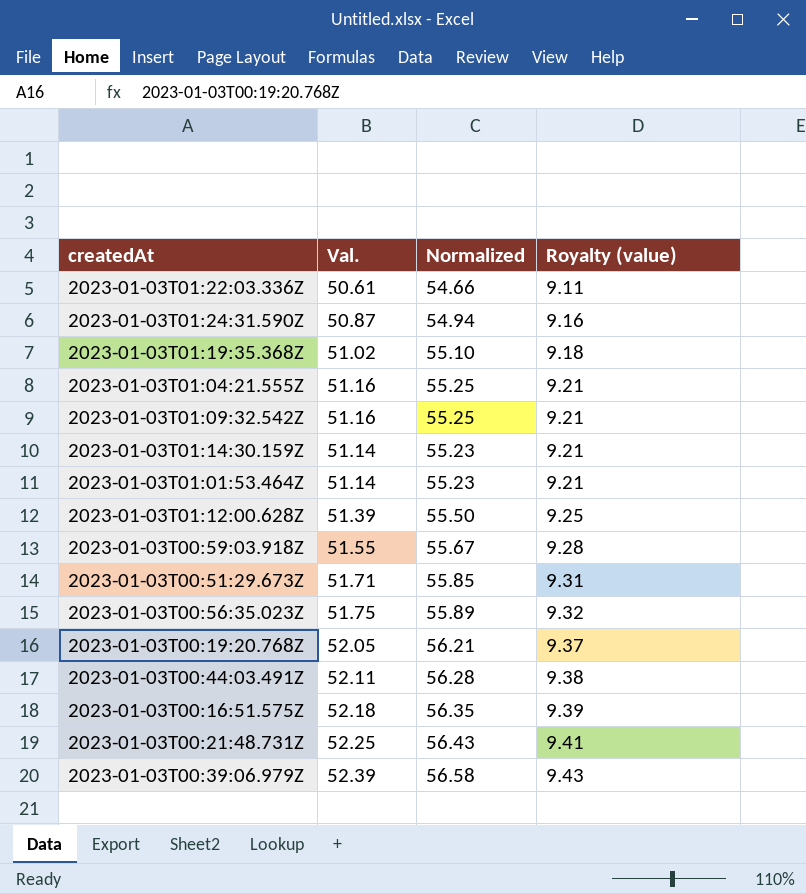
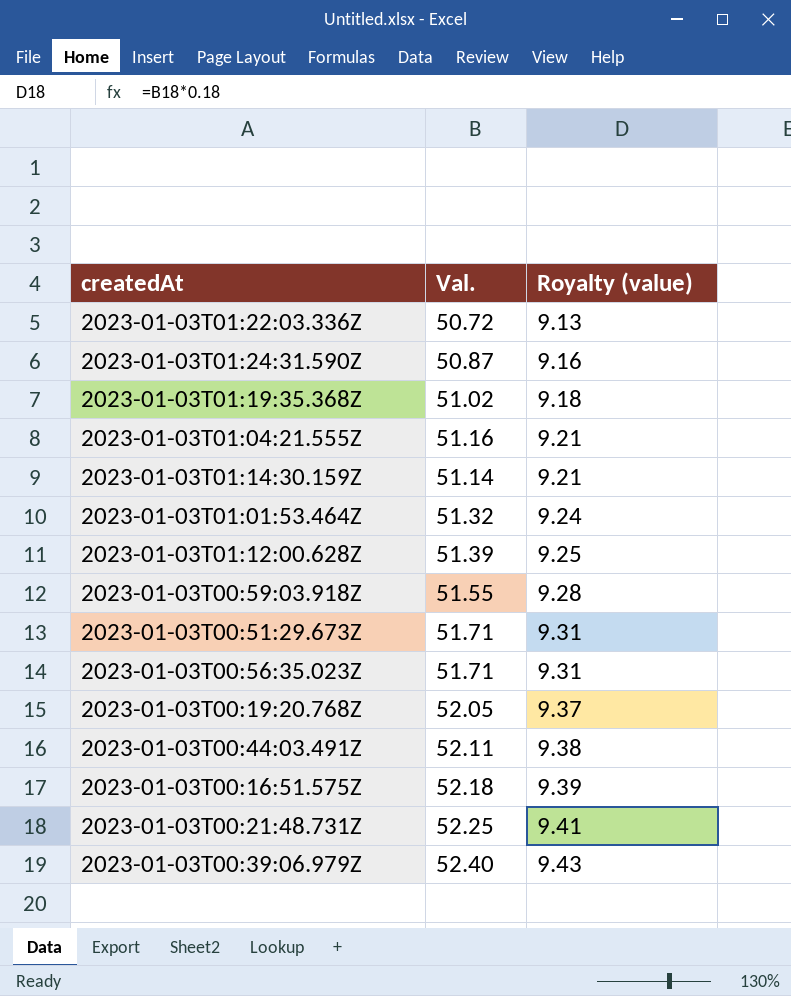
column Normalized | formula: [Val.] * 1.08 -> none
row 2023-01-03T01:09:32.542Z: 51.16 | 55.25 | 9.21 -> none
2023-01-03T01:22:03.336Z | Val.: 50.61 -> 50.72
2023-01-03T01:22:03.336Z | Royalty (value): 9.11 -> 9.13
2023-01-03T01:01:53.464Z | Val.: 51.14 -> 51.32
2023-01-03T01:01:53.464Z | Royalty (value): 9.21 -> 9.24
2023-01-03T00:56:35.023Z | Val.: 51.75 -> 51.71
2023-01-03T00:56:35.023Z | Royalty (value): 9.32 -> 9.31
2023-01-03T00:39:06.979Z | Val.: 52.39 -> 52.40

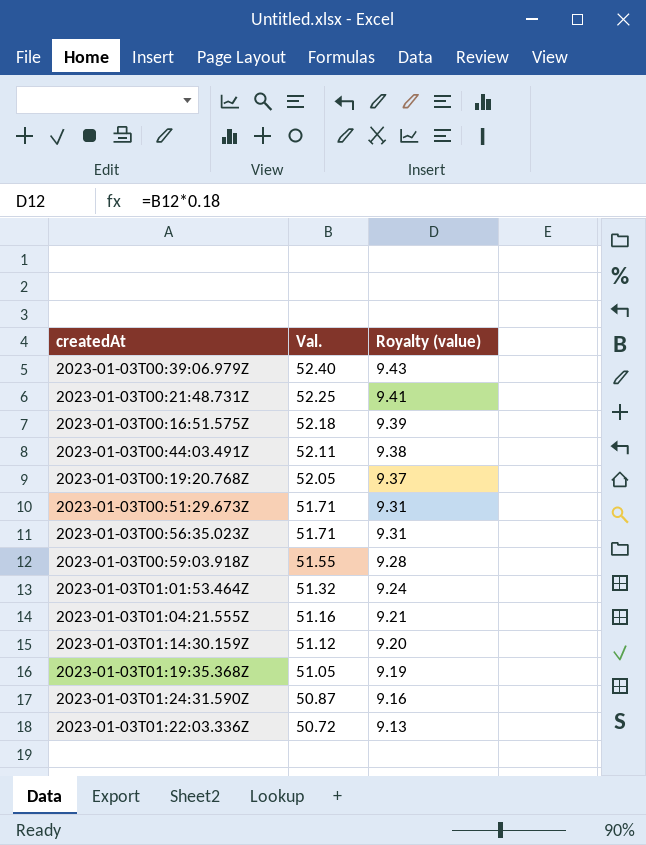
row order: Royalty (value) ascending -> Val. descending
row 2023-01-03T01:12:00.628Z: 51.39 | 9.25 -> none
2023-01-03T01:14:30.159Z | Val.: 51.14 -> 51.12
2023-01-03T01:14:30.159Z | Royalty (value): 9.21 -> 9.20
2023-01-03T01:19:35.368Z | Val.: 51.02 -> 51.05
2023-01-03T01:19:35.368Z | Royalty (value): 9.18 -> 9.19

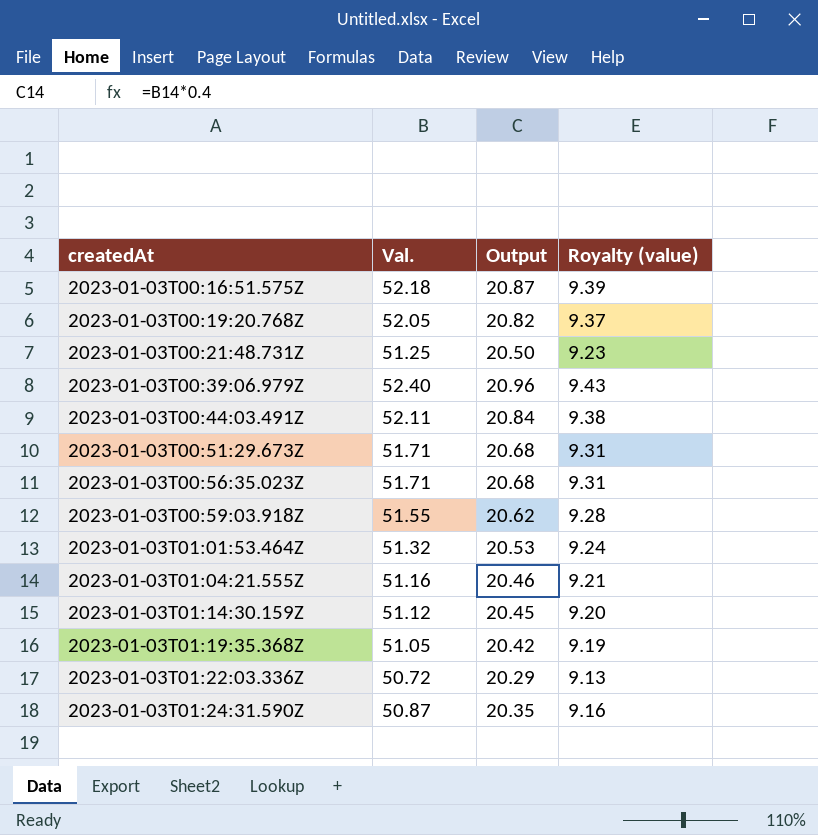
row order: Val. descending -> createdAt ascending
column Output | formula: none -> [Val.] * 0.4
2023-01-03T00:21:48.731Z | Val.: 52.25 -> 51.25
2023-01-03T00:21:48.731Z | Royalty (value): 9.41 -> 9.23

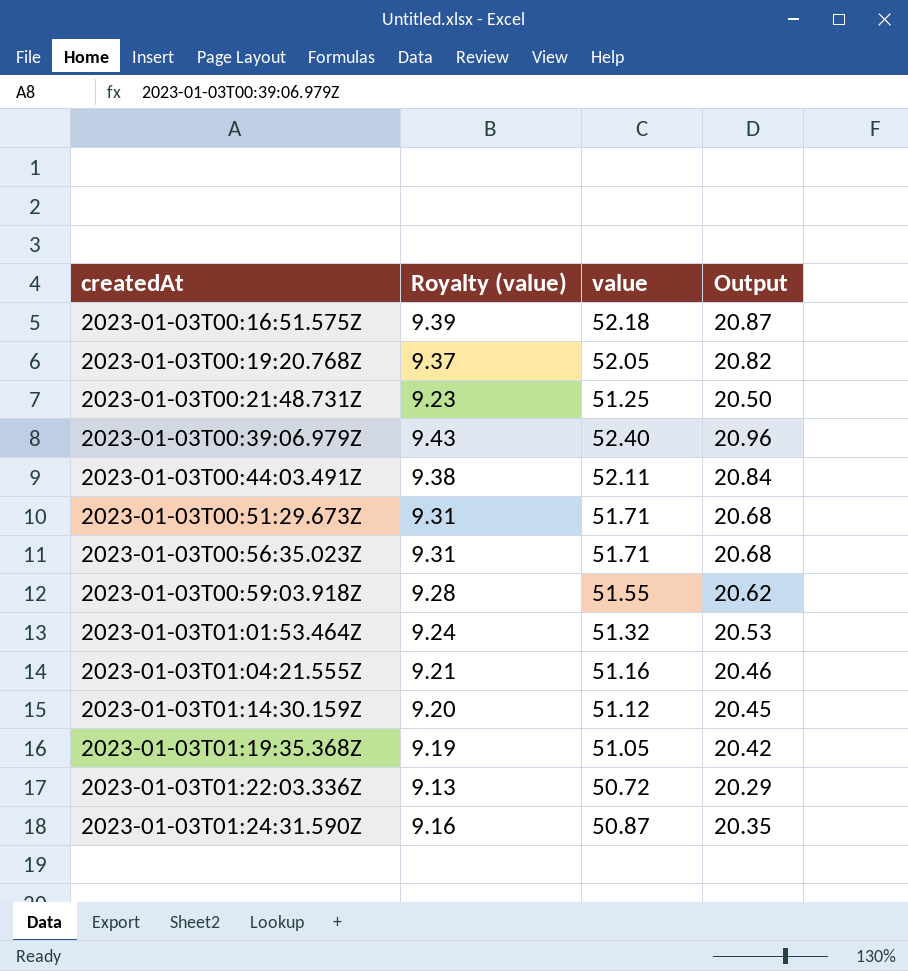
column Royalty (value) | position: 4 -> 2
column name: Val. -> value

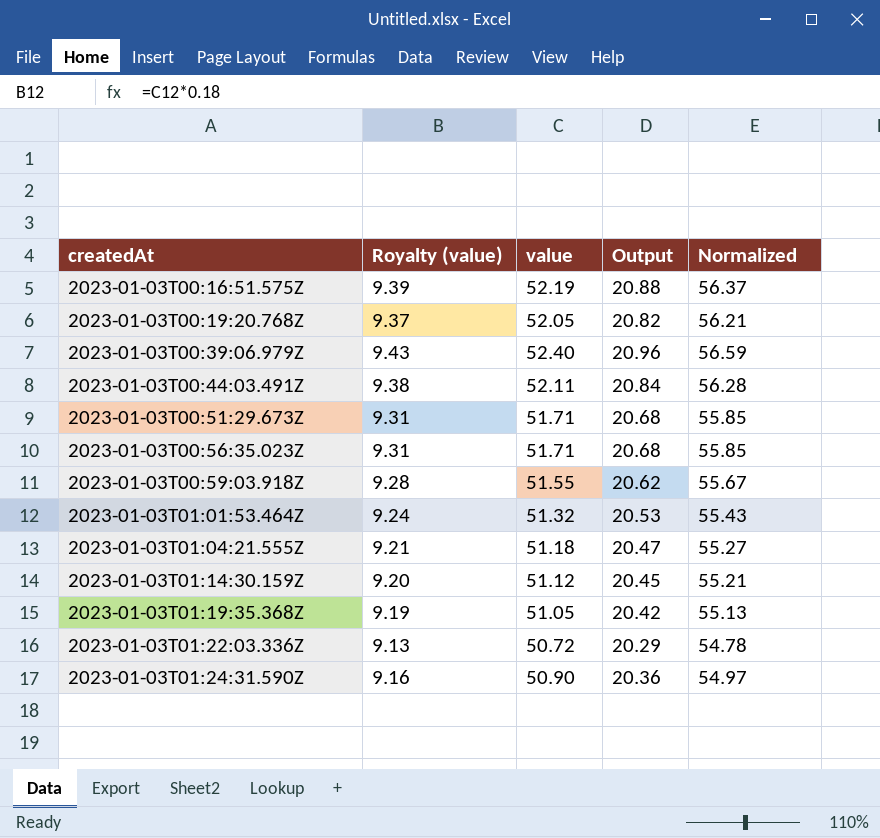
column Normalized | formula: none -> [value] * 1.08
row 2023-01-03T00:21:48.731Z: 9.23 | 51.25 | 20.50 -> none
2023-01-03T00:16:51.575Z | value: 52.18 -> 52.19
2023-01-03T00:16:51.575Z | Output: 20.87 -> 20.88
2023-01-03T01:04:21.555Z | value: 51.16 -> 51.18
2023-01-03T01:04:21.555Z | Output: 20.46 -> 20.47
2023-01-03T01:24:31.590Z | value: 50.87 -> 50.90
2023-01-03T01:24:31.590Z | Output: 20.35 -> 20.36

